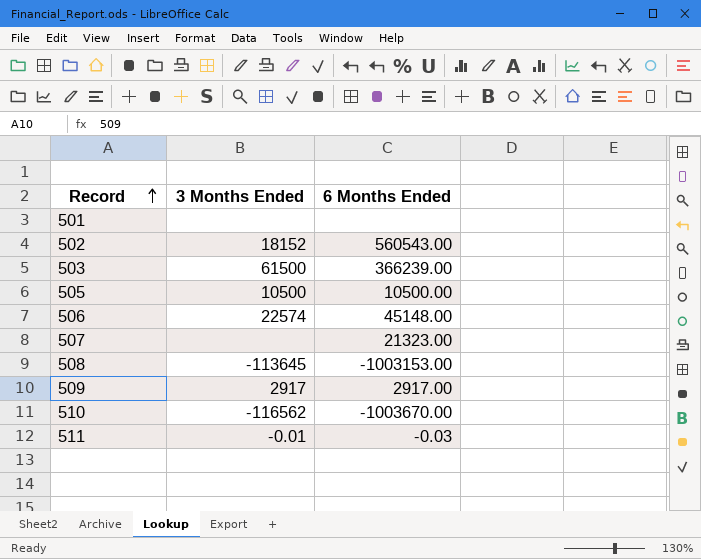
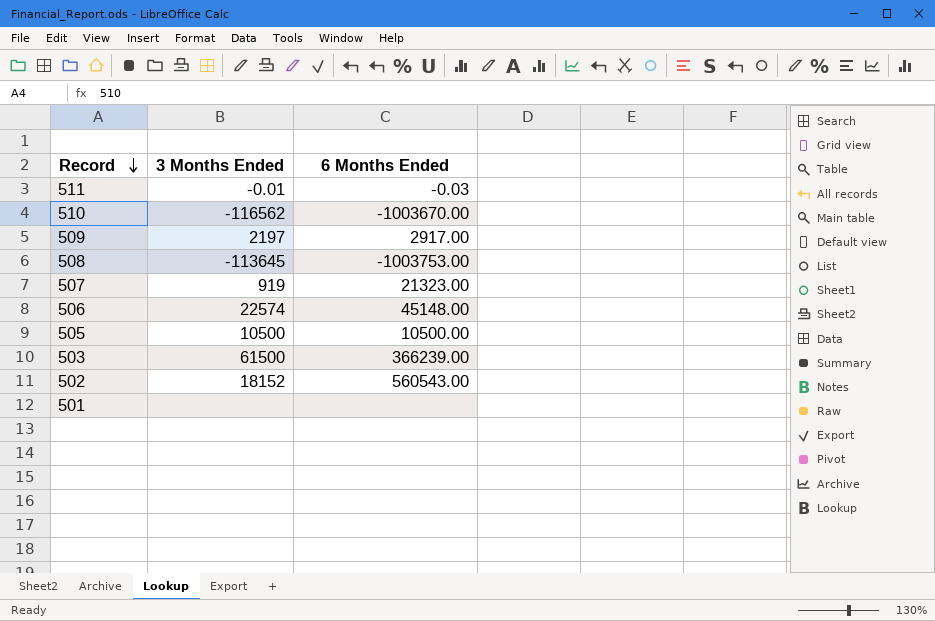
row order: Record ascending -> Record descending
509 | 3 Months Ended: 2917 -> 2197
508 | 6 Months Ended: -1003153.00 -> -1003753.00
507 | 3 Months Ended: none -> 919

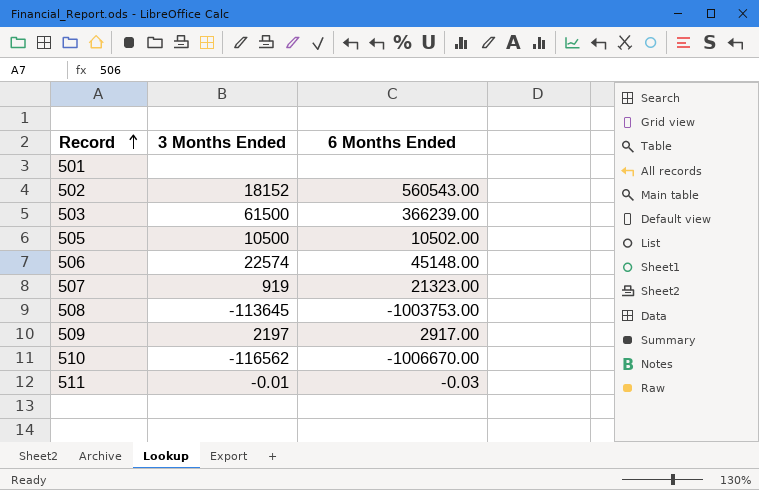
row order: Record descending -> Record ascending
505 | 6 Months Ended: 10500.00 -> 10502.00
510 | 6 Months Ended: -1003670.00 -> -1006670.00

